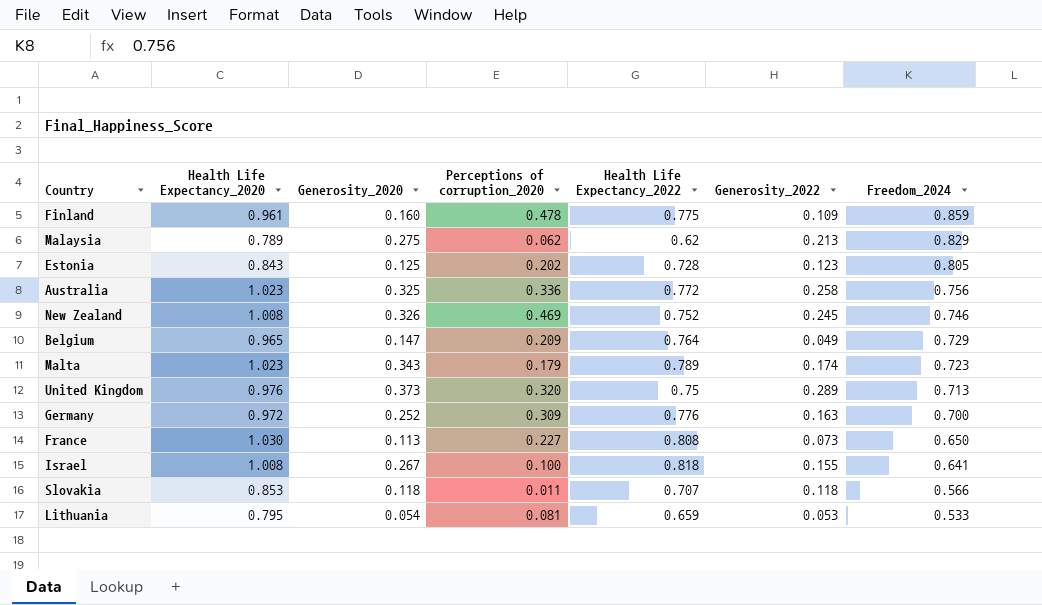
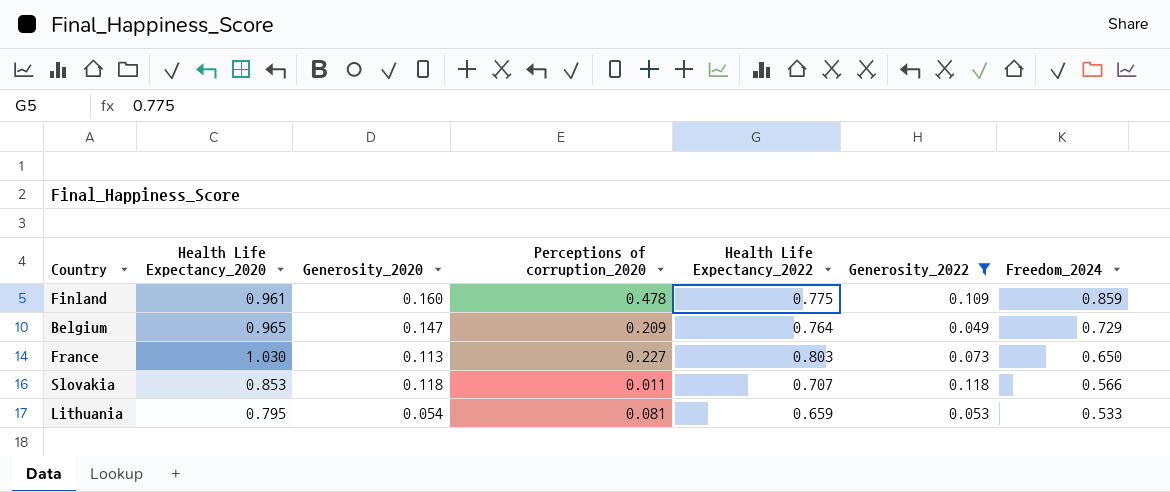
filter: none -> Generosity_2022 <= 0.118
France | Health Life Expectancy_2022: 0.808 -> 0.803

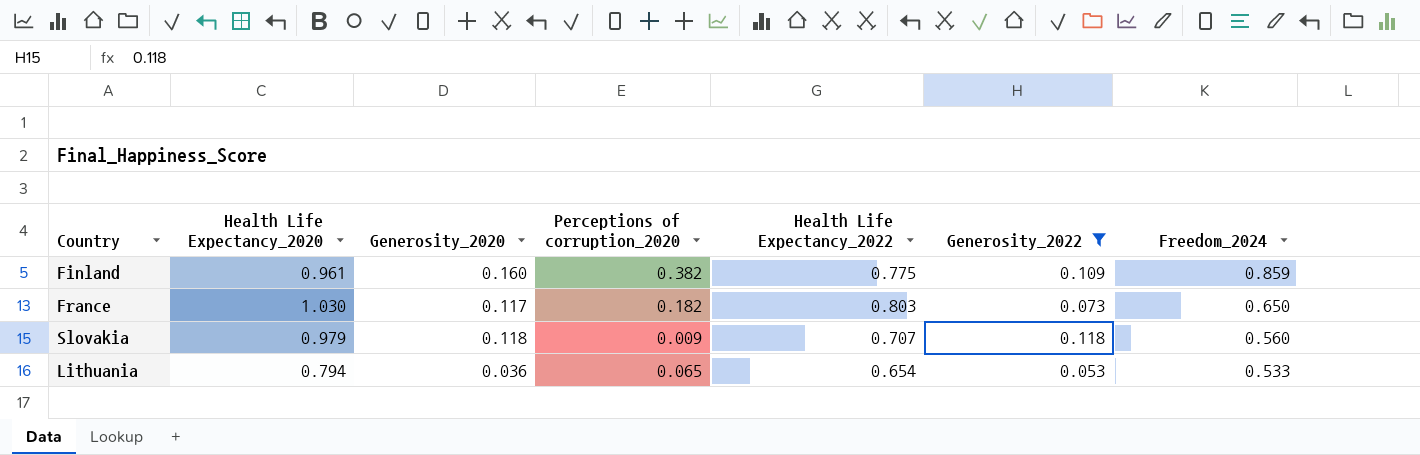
row Belgium: 0.965 | 0.147 | 0.209 | 0.764 | 0.049 | 0.729 -> none
Finland | Perceptions of corruption_2020: 0.478 -> 0.382
France | Generosity_2020: 0.113 -> 0.117
France | Perceptions of corruption_2020: 0.227 -> 0.182
Slovakia | Health Life Expectancy_2020: 0.853 -> 0.979
Slovakia | Perceptions of corruption_2020: 0.011 -> 0.009
Slovakia | Freedom_2024: 0.566 -> 0.560
Lithuania | Health Life Expectancy_2020: 0.795 -> 0.794
Lithuania | Generosity_2020: 0.054 -> 0.036
Lithuania | Perceptions of corruption_2020: 0.081 -> 0.065
Lithuania | Health Life Expectancy_2022: 0.659 -> 0.654

